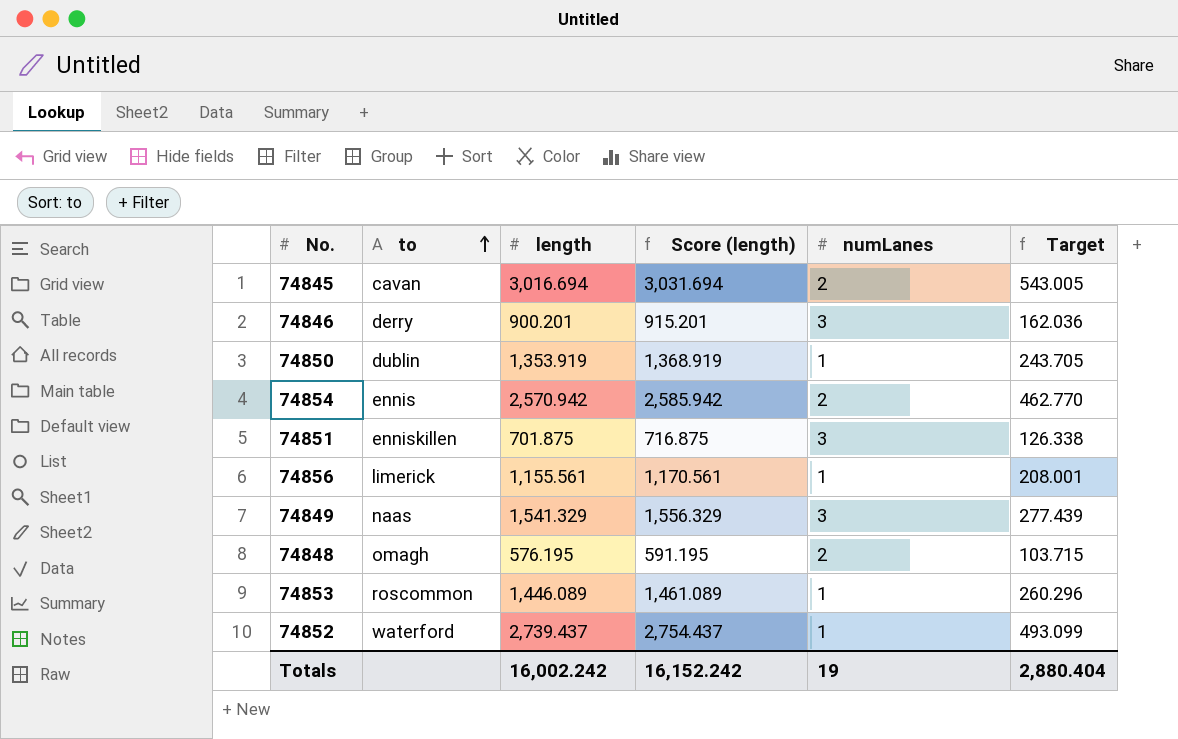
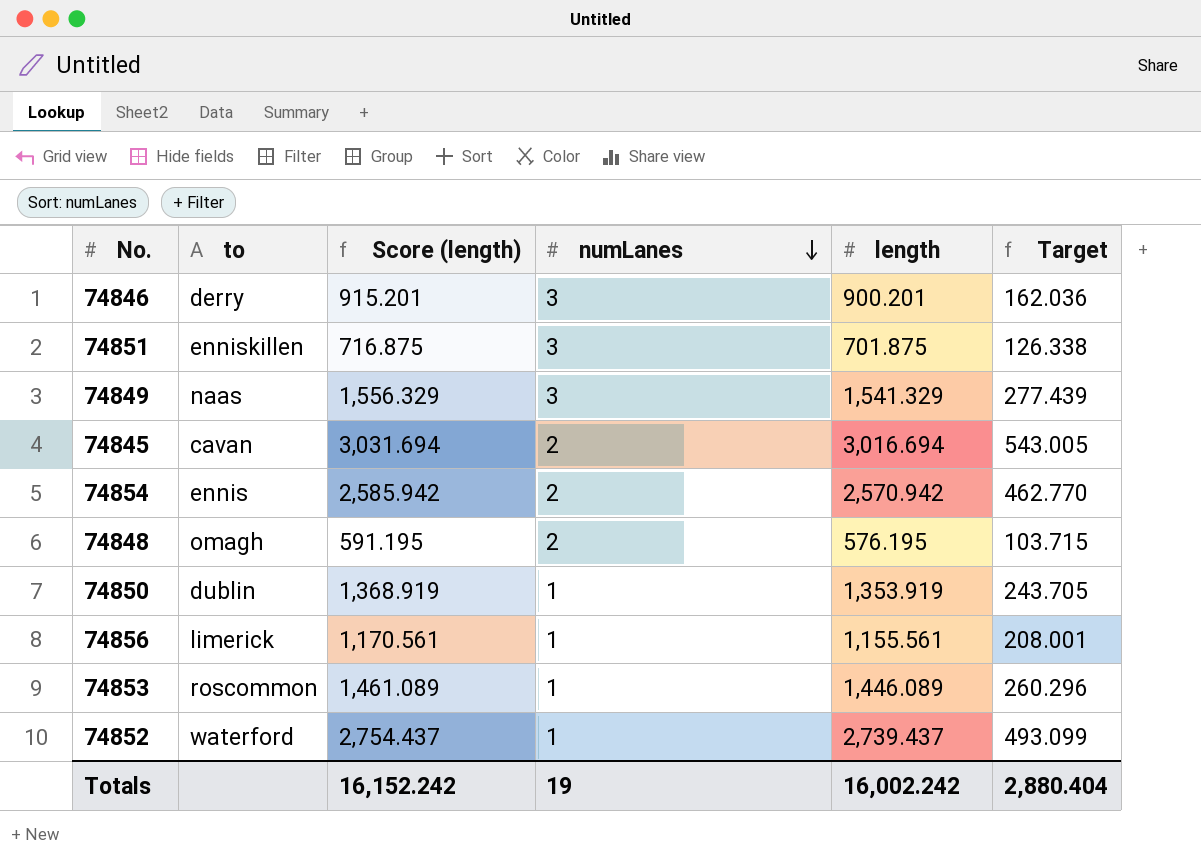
row order: to ascending -> numLanes descending
column length | position: 3 -> 5

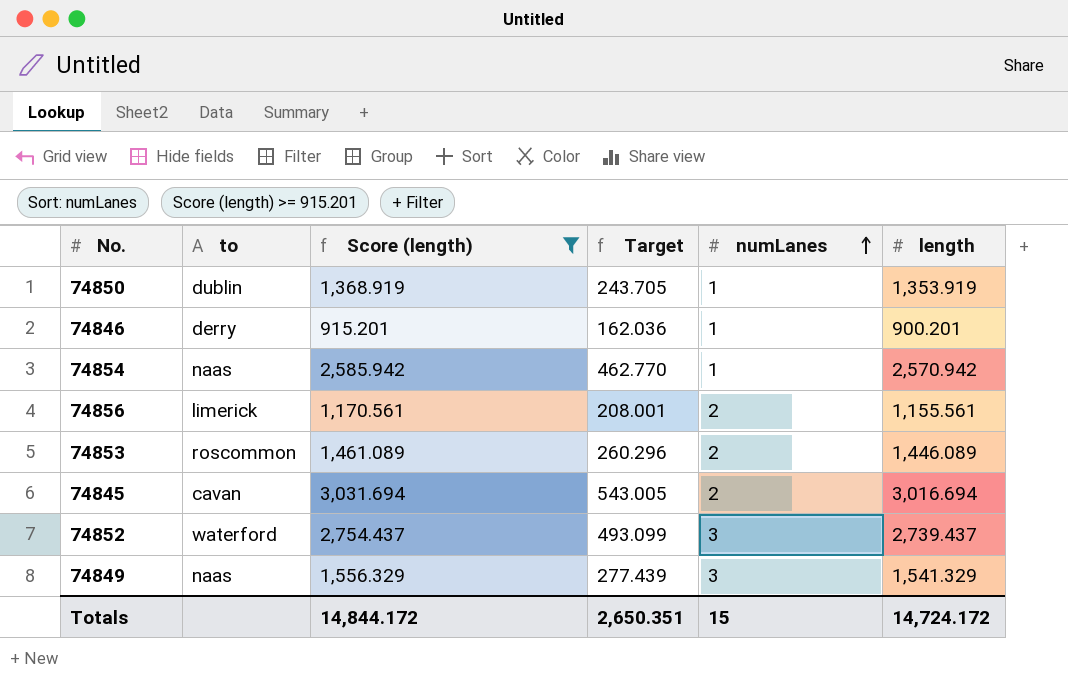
filter: none -> Score (length) >= 915.201
row order: numLanes descending -> numLanes ascending
column Target | position: 6 -> 4
74846 | numLanes: 3 -> 1
74854 | to: ennis -> naas
74854 | numLanes: 2 -> 1
74856 | numLanes: 1 -> 2
74853 | numLanes: 1 -> 2
74852 | numLanes: 1 -> 3
Totals | Score (length): 16,152.242 -> 14,844.172
Totals | Target: 2,880.404 -> 2,650.351
Totals | numLanes: 19 -> 15
Totals | length: 16,002.242 -> 14,724.172

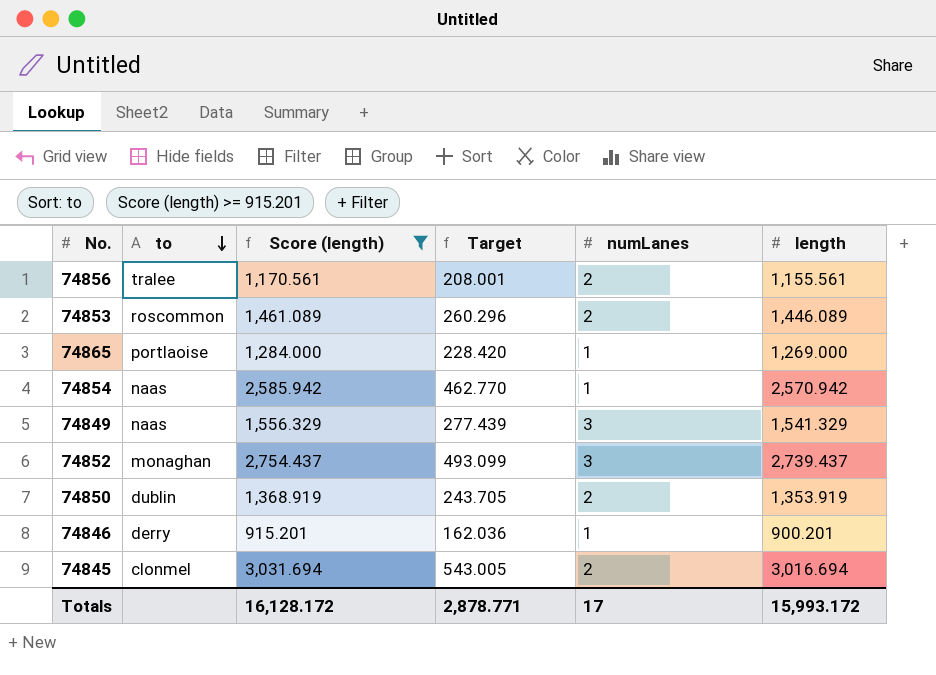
row order: numLanes ascending -> to descending
74856 | to: limerick -> tralee
row 74865: none -> portlaoise | 1,284.000 | 228.420 | 1 | 1,269.000
74852 | to: waterford -> monaghan
74850 | numLanes: 1 -> 2
74845 | to: cavan -> clonmel
Totals | Score (length): 14,844.172 -> 16,128.172
Totals | Target: 2,650.351 -> 2,878.771
Totals | numLanes: 15 -> 17
Totals | length: 14,724.172 -> 15,993.172

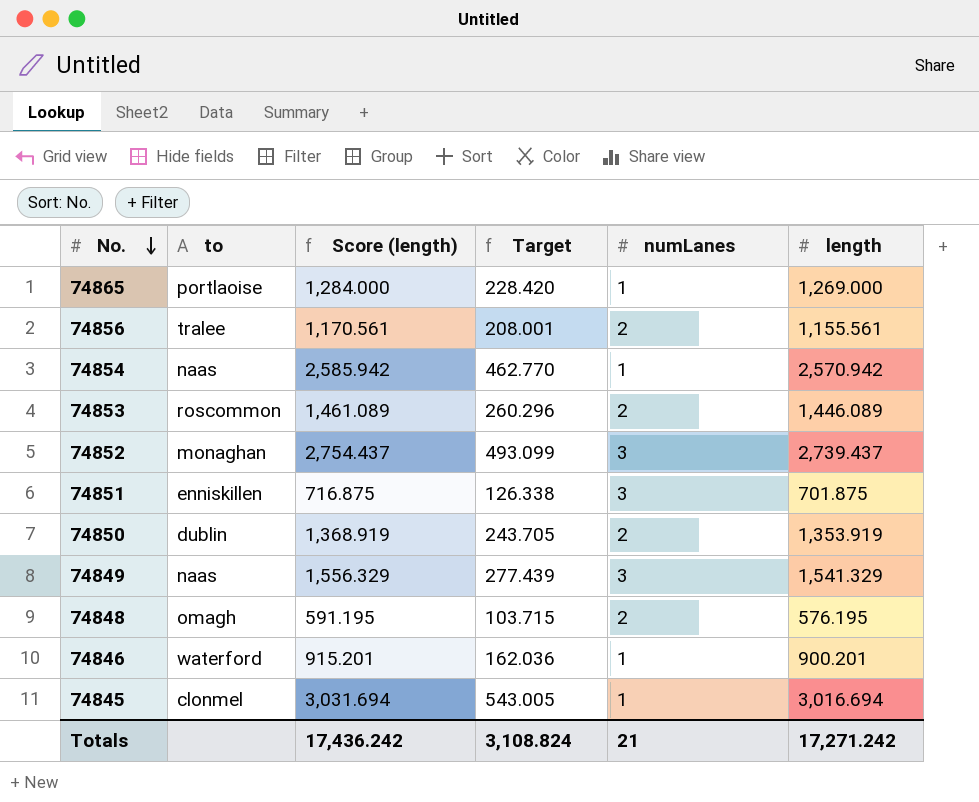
filter: Score (length) >= 915.201 -> none
row order: to descending -> No. descending
74846 | to: derry -> waterford
74845 | numLanes: 2 -> 1
Totals | Score (length): 16,128.172 -> 17,436.242
Totals | Target: 2,878.771 -> 3,108.824
Totals | numLanes: 17 -> 21
Totals | length: 15,993.172 -> 17,271.242

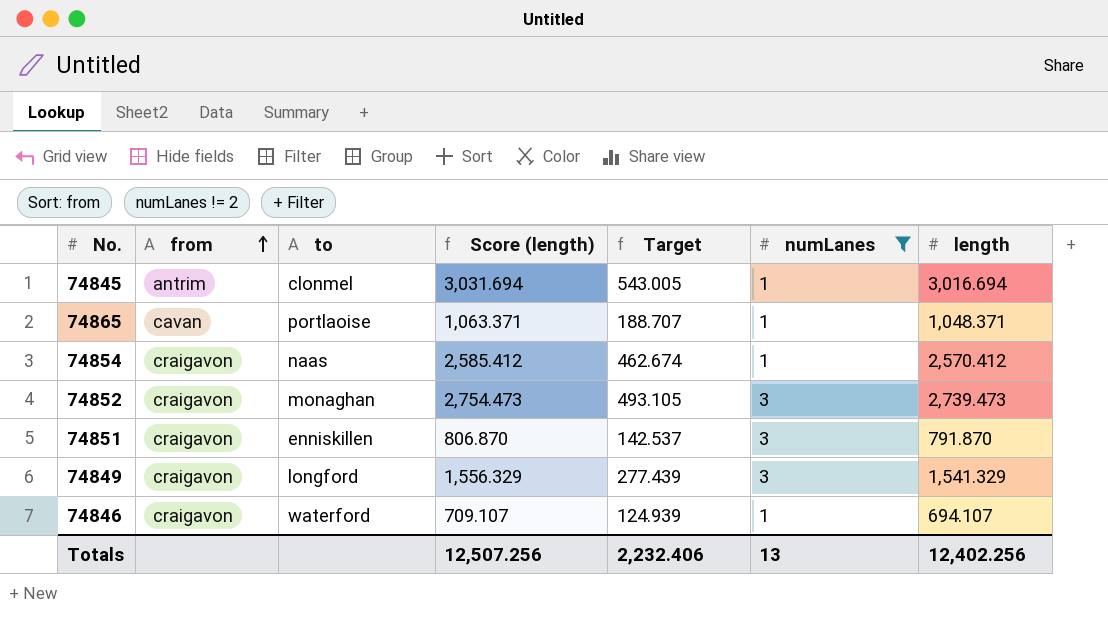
filter: none -> numLanes != 2
row order: No. descending -> from ascending
column from | position: none -> 2
74865 | Score (length): 1,284.000 -> 1,063.371
74865 | Target: 228.420 -> 188.707
74865 | length: 1,269.000 -> 1,048.371
74854 | Score (length): 2,585.942 -> 2,585.412
74854 | Target: 462.770 -> 462.674
74854 | length: 2,570.942 -> 2,570.412
74852 | Score (length): 2,754.437 -> 2,754.473
74852 | Target: 493.099 -> 493.105
74852 | length: 2,739.437 -> 2,739.473
74851 | Score (length): 716.875 -> 806.870
74851 | Target: 126.338 -> 142.537
74851 | length: 701.875 -> 791.870
74849 | to: naas -> longford
74846 | Score (length): 915.201 -> 709.107
74846 | Target: 162.036 -> 124.939
74846 | length: 900.201 -> 694.107
Totals | Score (length): 17,436.242 -> 12,507.256
Totals | Target: 3,108.824 -> 2,232.406
Totals | numLanes: 21 -> 13
Totals | length: 17,271.242 -> 12,402.256

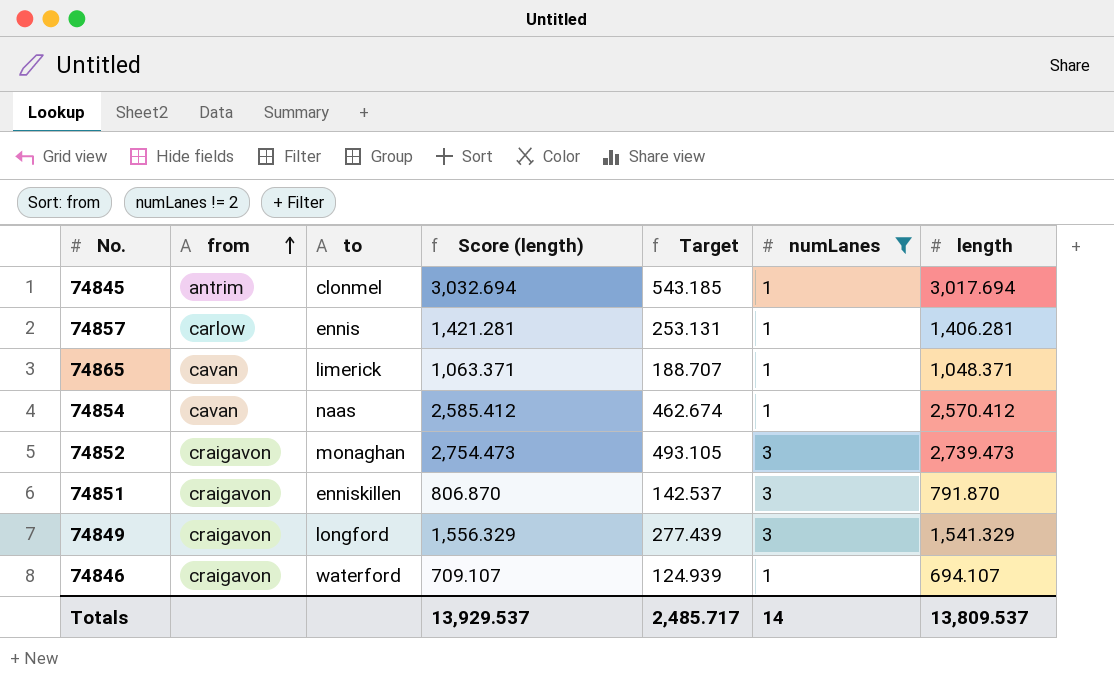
74845 | Score (length): 3,031.694 -> 3,032.694
74845 | Target: 543.005 -> 543.185
74845 | length: 3,016.694 -> 3,017.694
row 74857: none -> carlow | ennis | 1,421.281 | 253.131 | 1 | 1,406.281
74865 | to: portlaoise -> limerick
74854 | from: craigavon -> cavan
Totals | Score (length): 12,507.256 -> 13,929.537
Totals | Target: 2,232.406 -> 2,485.717
Totals | numLanes: 13 -> 14
Totals | length: 12,402.256 -> 13,809.537

